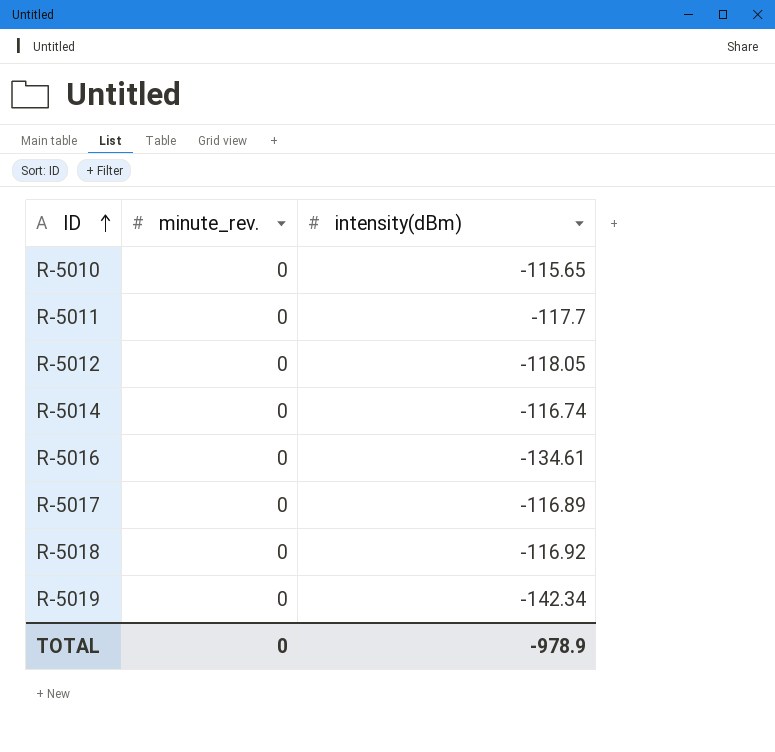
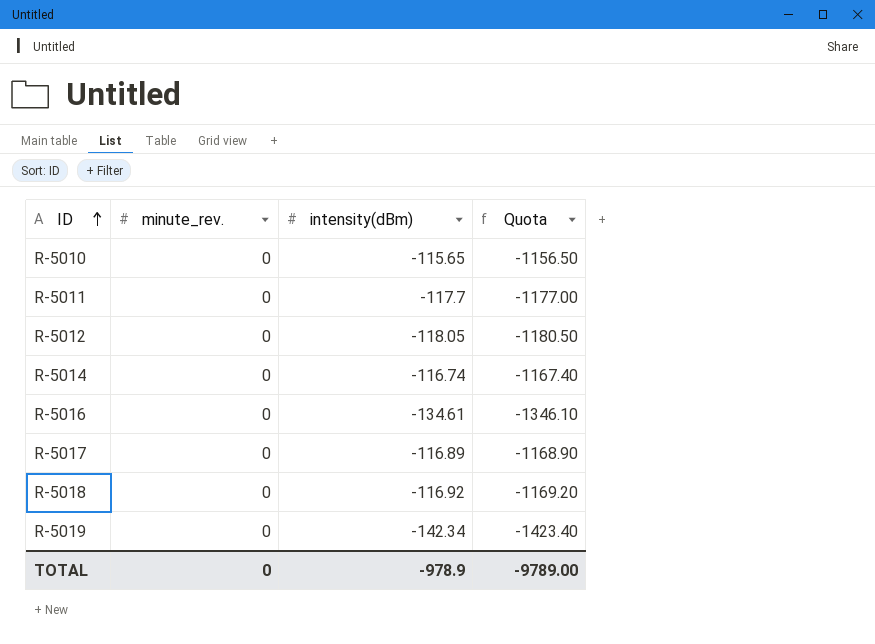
column Quota | formula: none -> [intensity(dBm)] * 10

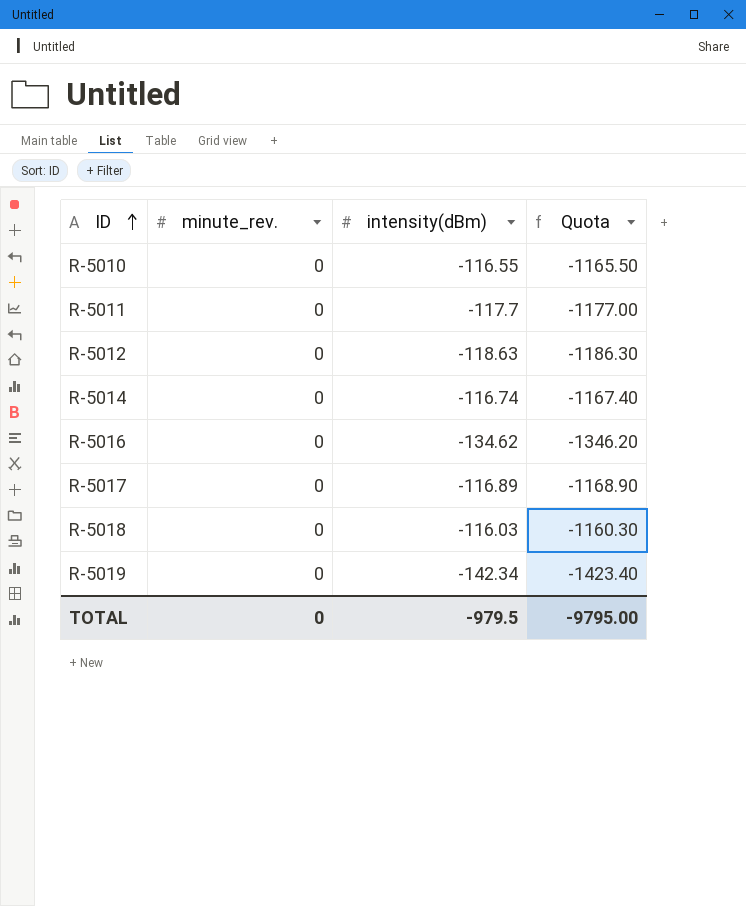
R-5010 | intensity(dBm): -115.65 -> -116.55
R-5010 | Quota: -1156.50 -> -1165.50
R-5012 | intensity(dBm): -118.05 -> -118.63
R-5012 | Quota: -1180.50 -> -1186.30
R-5016 | intensity(dBm): -134.61 -> -134.62
R-5016 | Quota: -1346.10 -> -1346.20
R-5018 | intensity(dBm): -116.92 -> -116.03
R-5018 | Quota: -1169.20 -> -1160.30
TOTAL | intensity(dBm): -978.9 -> -979.5
TOTAL | Quota: -9789.00 -> -9795.00

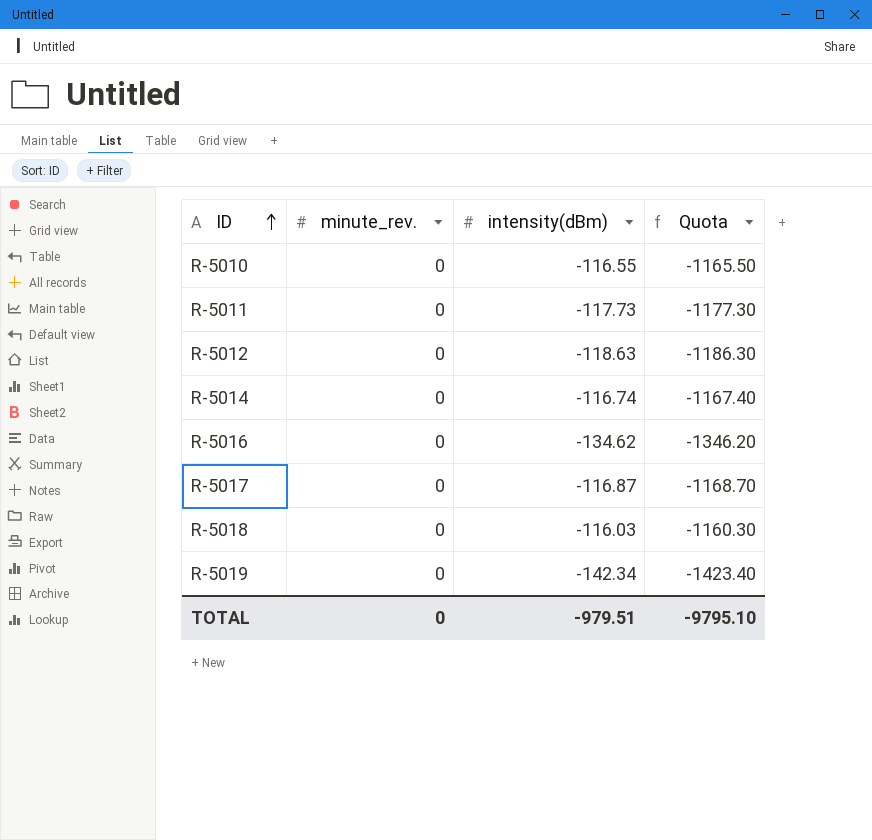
R-5011 | intensity(dBm): -117.7 -> -117.73
R-5011 | Quota: -1177.00 -> -1177.30
R-5017 | intensity(dBm): -116.89 -> -116.87
R-5017 | Quota: -1168.90 -> -1168.70
TOTAL | intensity(dBm): -979.5 -> -979.51
TOTAL | Quota: -9795.00 -> -9795.10

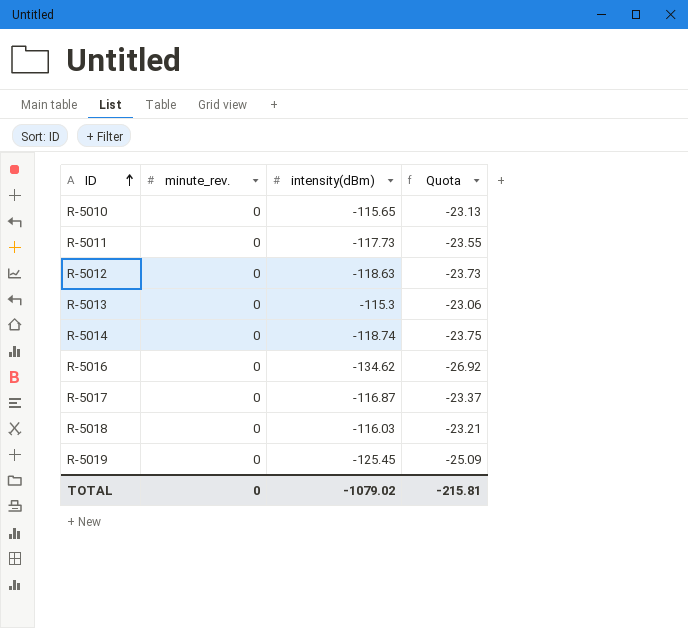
column Quota | formula: [intensity(dBm)] * 10 -> [intensity(dBm)] * 0.2
R-5010 | intensity(dBm): -116.55 -> -115.65
row R-5013: none -> 0 | -115.3 | -23.06
R-5014 | intensity(dBm): -116.74 -> -118.74
R-5019 | intensity(dBm): -142.34 -> -125.45
TOTAL | intensity(dBm): -979.51 -> -1079.02
TOTAL | Quota: -9795.10 -> -215.81

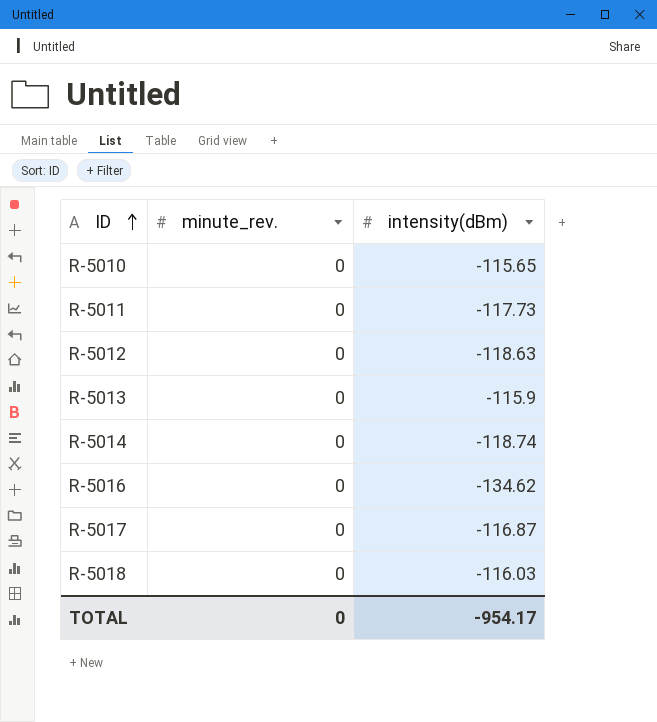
column Quota | formula: [intensity(dBm)] * 0.2 -> none
row R-5019: 0 | -125.45 | -25.09 -> none
R-5013 | intensity(dBm): -115.3 -> -115.9
TOTAL | intensity(dBm): -1079.02 -> -954.17

